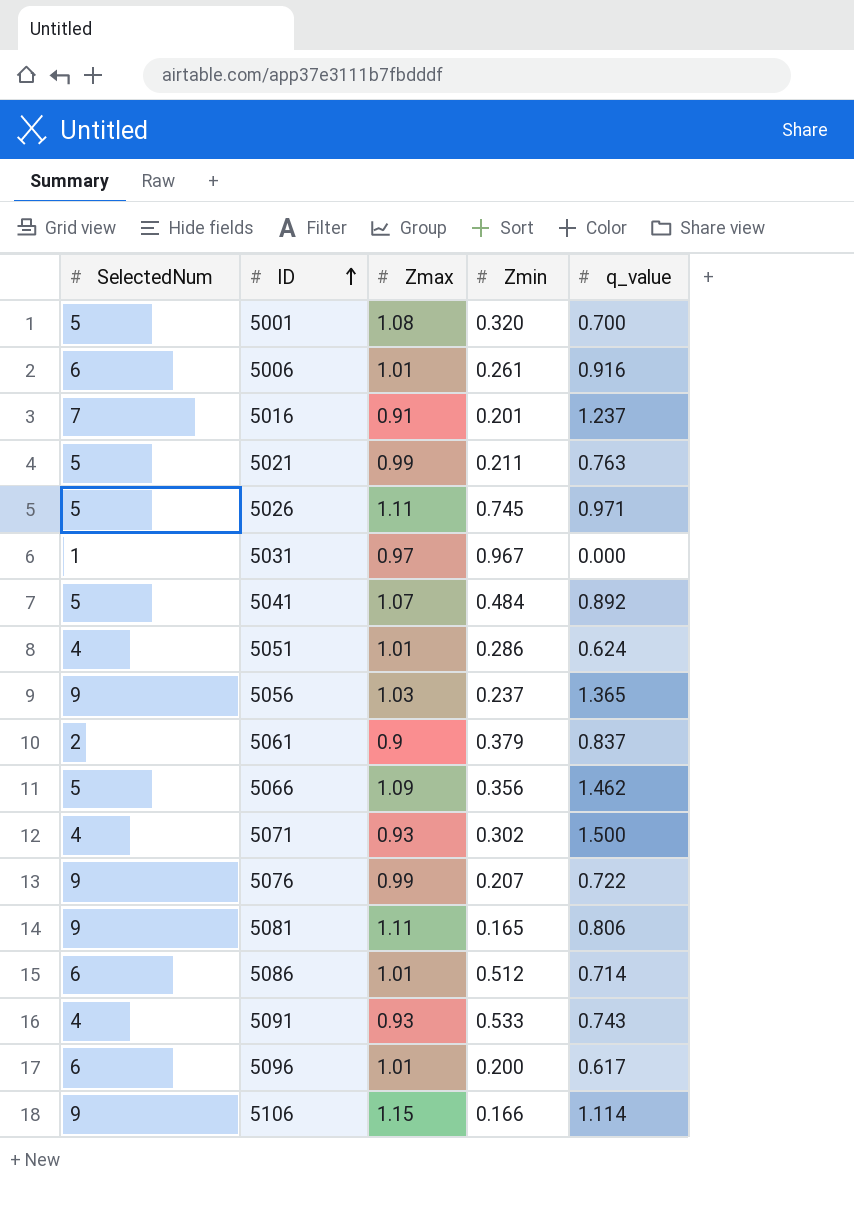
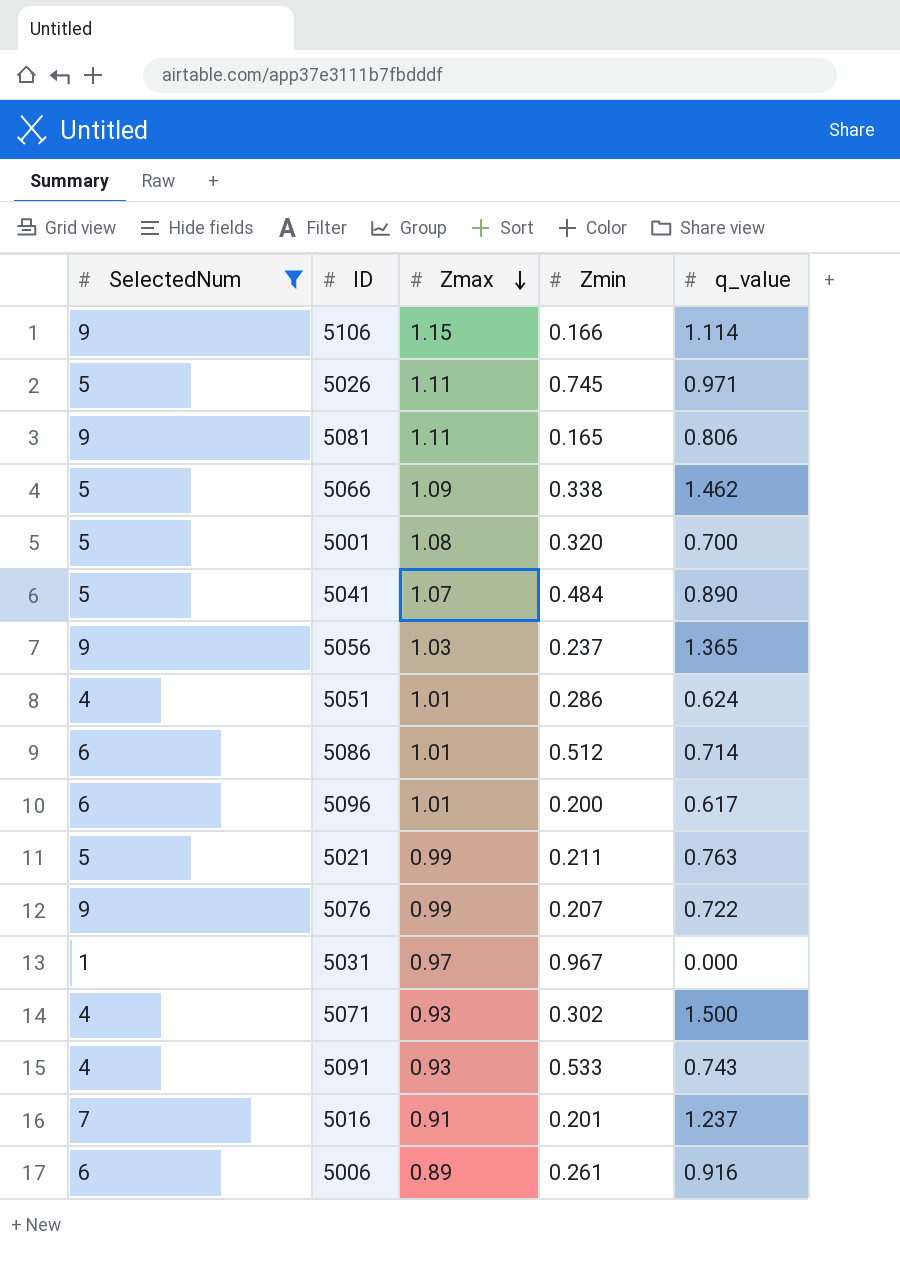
filter: none -> SelectedNum != 2
row order: ID ascending -> Zmax descending
5066 | Zmin: 0.356 -> 0.338
5041 | q_value: 0.892 -> 0.890
5006 | Zmax: 1.01 -> 0.89

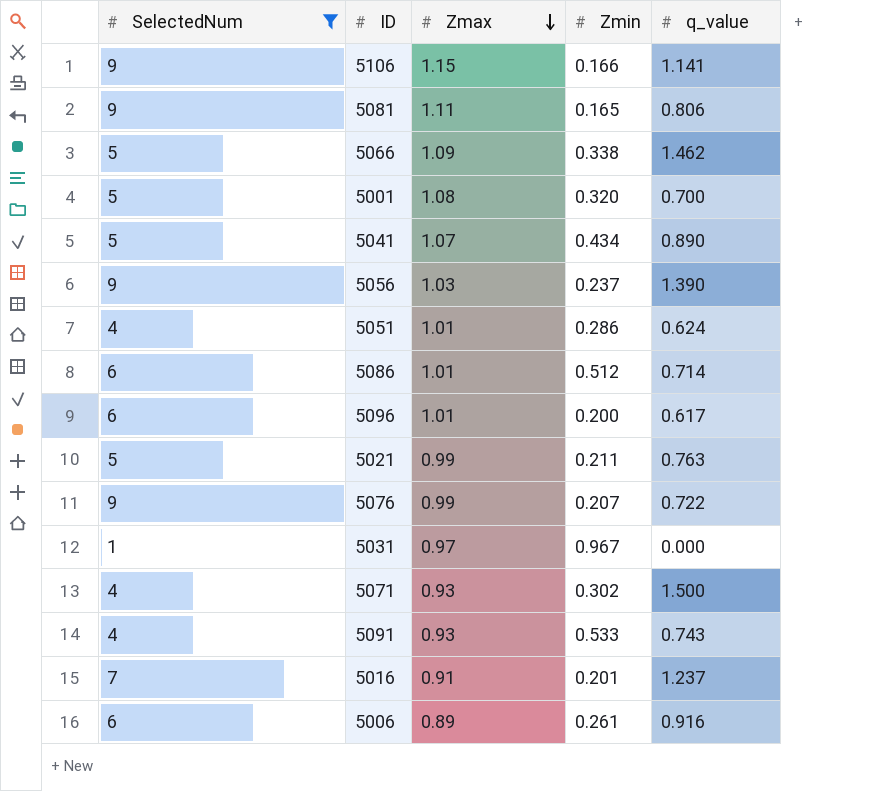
row 5026: 5 | 1.11 | 0.745 | 0.971 -> none
5106 | q_value: 1.114 -> 1.141
5041 | Zmin: 0.484 -> 0.434
5056 | q_value: 1.365 -> 1.390

